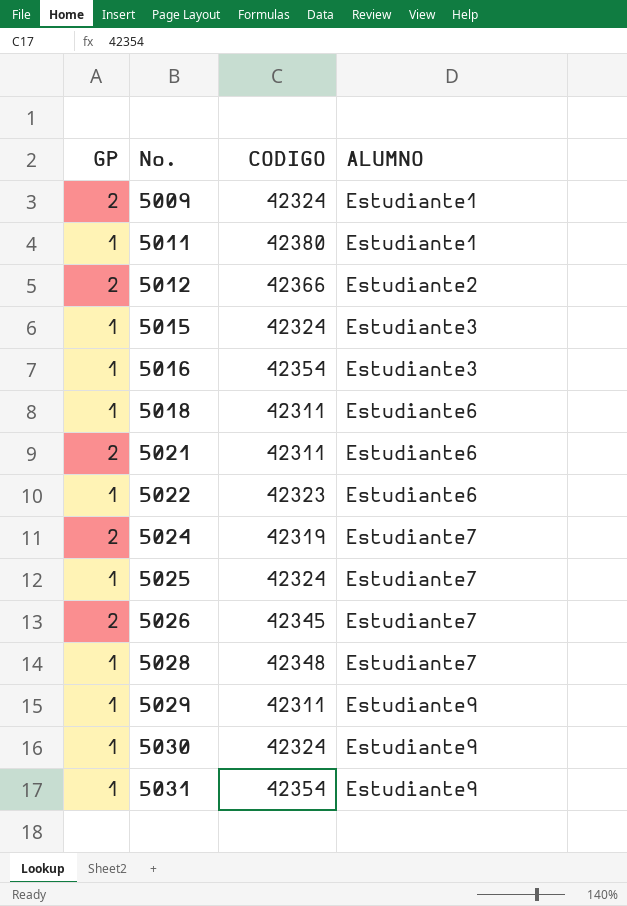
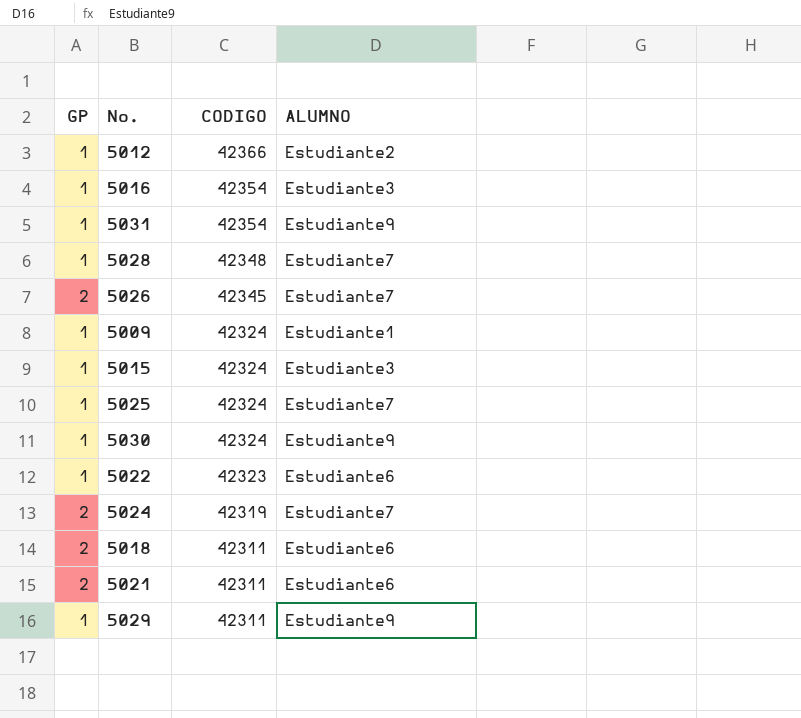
row order: No. ascending -> CODIGO descending
row 5011: 1 | 42380 | Estudiante1 -> none
5012 | GP: 2 -> 1
5009 | GP: 2 -> 1
5018 | GP: 1 -> 2

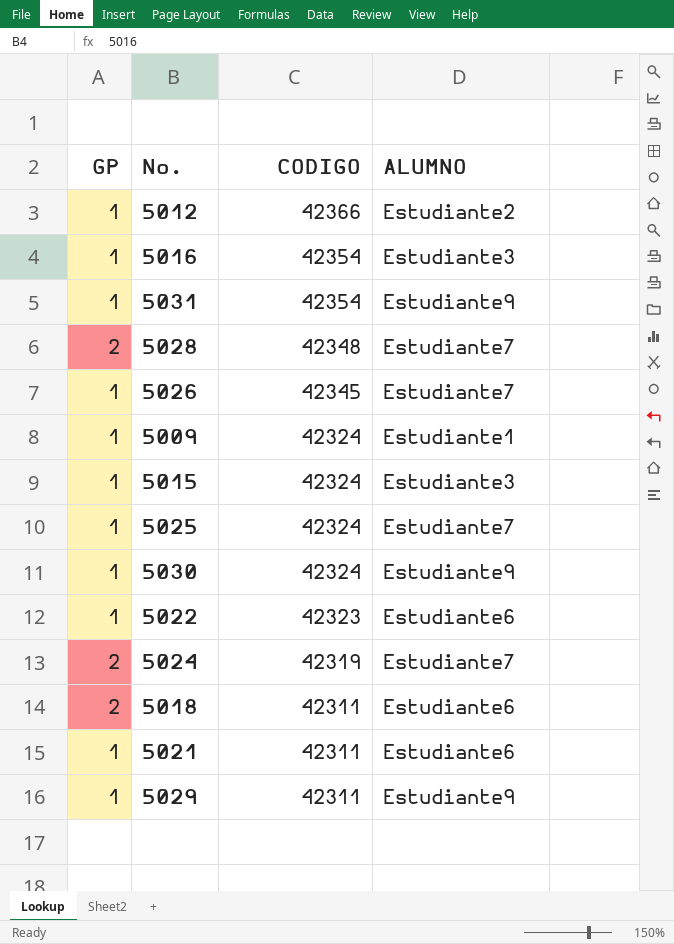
5028 | GP: 1 -> 2
5026 | GP: 2 -> 1
5021 | GP: 2 -> 1

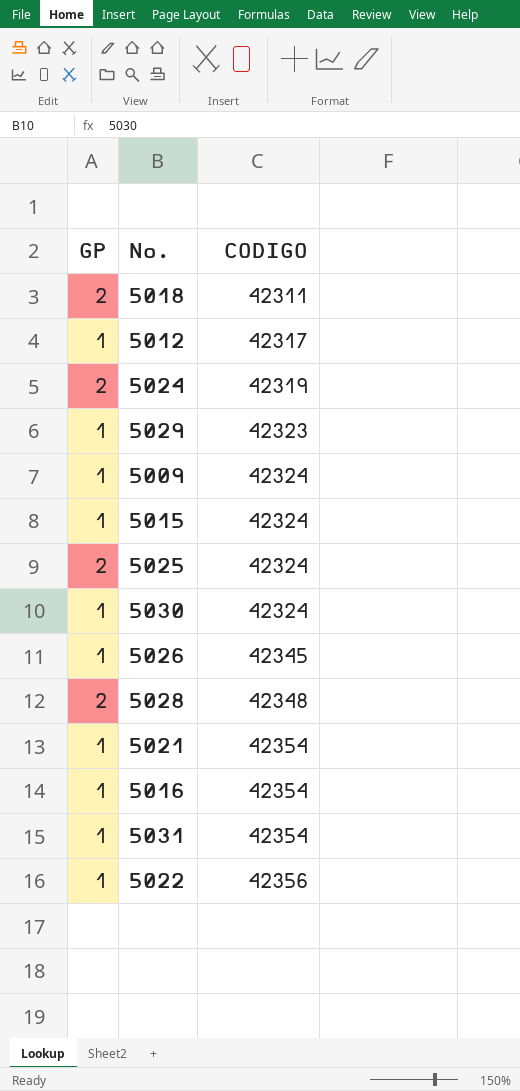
row order: CODIGO descending -> CODIGO ascending
column ALUMNO | position: 4 -> none
5012 | CODIGO: 42366 -> 42317
5029 | CODIGO: 42311 -> 42323
5025 | GP: 1 -> 2
5021 | CODIGO: 42311 -> 42354
5022 | CODIGO: 42323 -> 42356

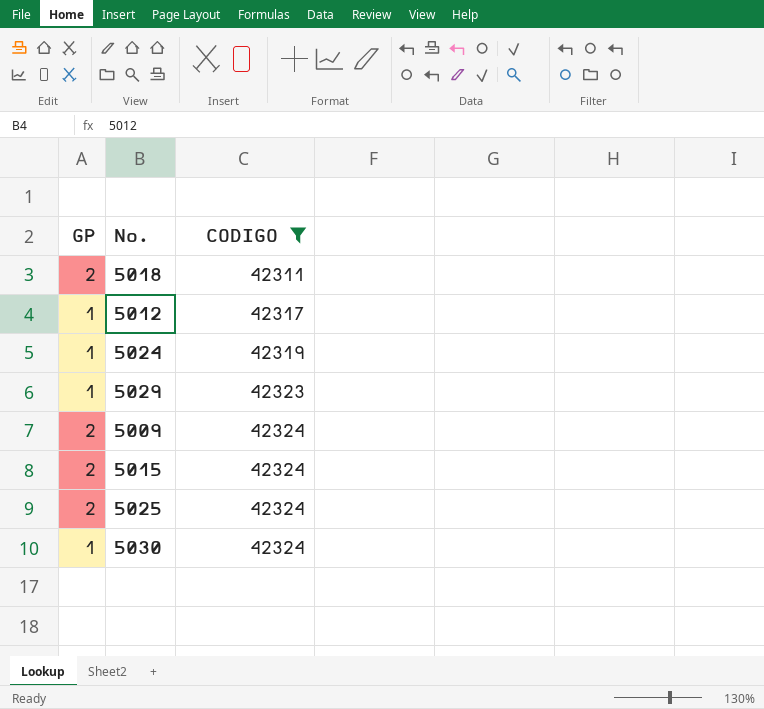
filter: none -> CODIGO <= 42324
5024 | GP: 2 -> 1
5009 | GP: 1 -> 2
5015 | GP: 1 -> 2

